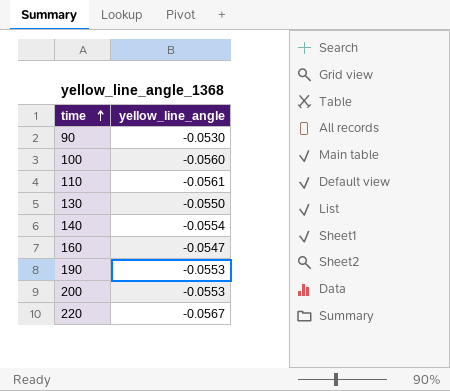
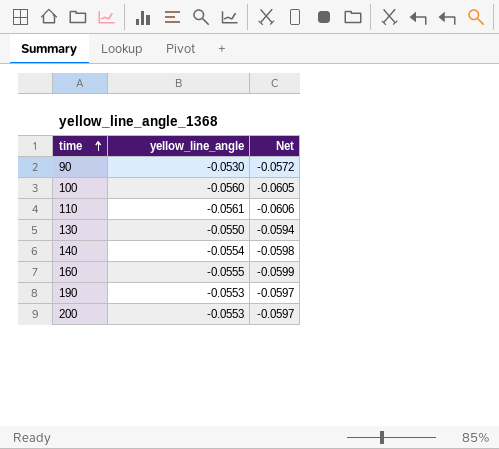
column Net | formula: none -> [yellow_line_angle] * 1.08
row 220: -0.0567 -> none
160 | yellow_line_angle: -0.0547 -> -0.0555

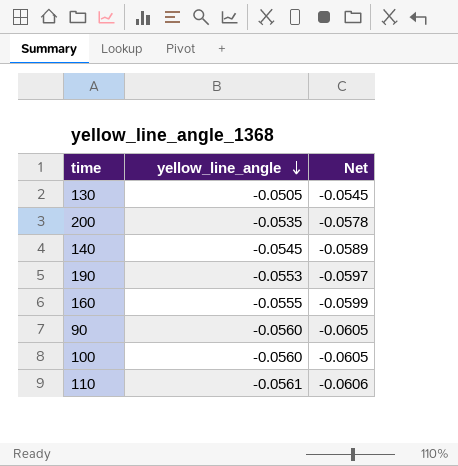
row order: time ascending -> yellow_line_angle descending
130 | yellow_line_angle: -0.0550 -> -0.0505
130 | Net: -0.0594 -> -0.0545
200 | yellow_line_angle: -0.0553 -> -0.0535
200 | Net: -0.0597 -> -0.0578
140 | yellow_line_angle: -0.0554 -> -0.0545
140 | Net: -0.0598 -> -0.0589
90 | yellow_line_angle: -0.0530 -> -0.0560
90 | Net: -0.0572 -> -0.0605

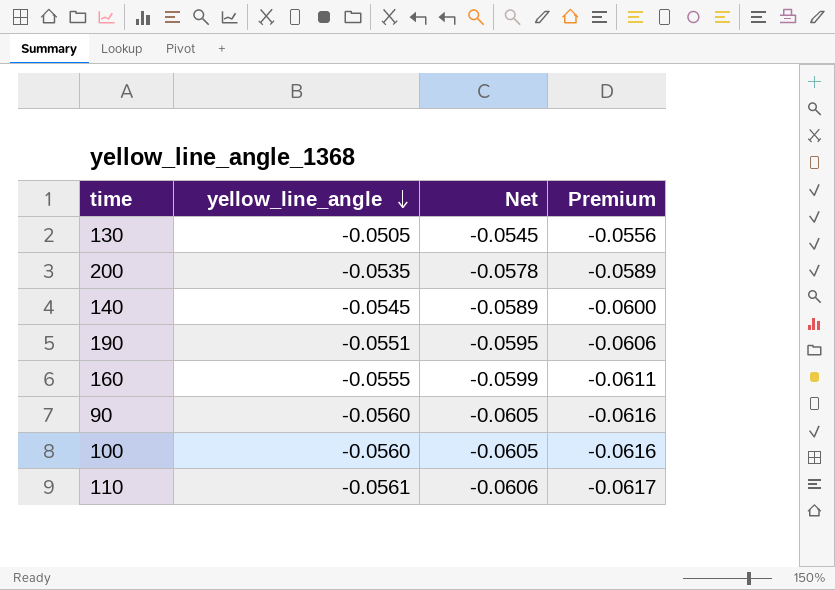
column Premium | formula: none -> [yellow_line_angle] * 1.1
190 | yellow_line_angle: -0.0553 -> -0.0551
190 | Net: -0.0597 -> -0.0595

